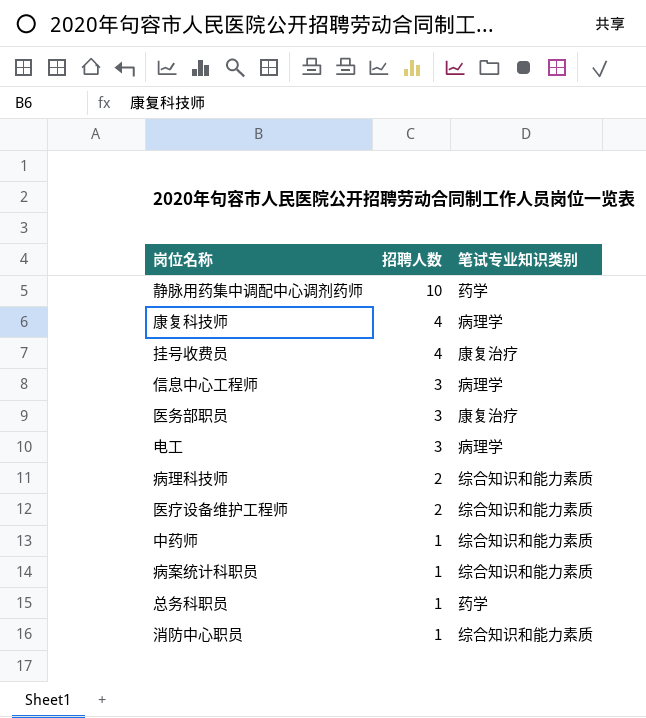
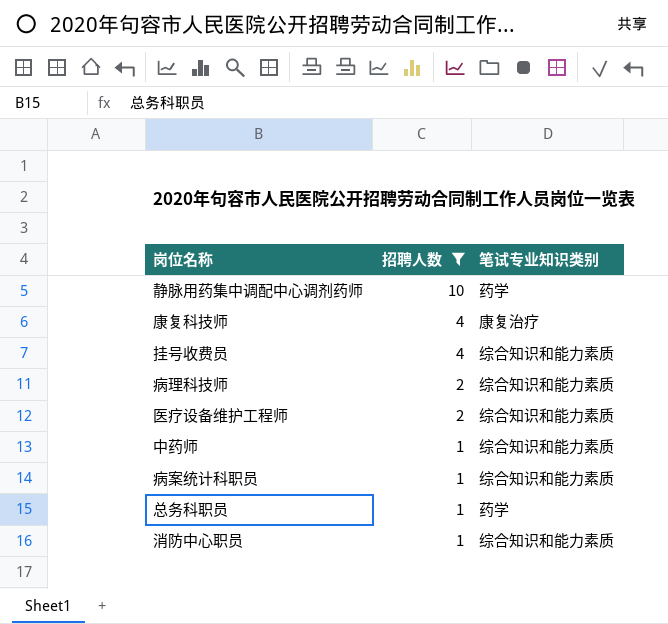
filter: none -> 招聘人数 != 3
康复科技师 | 笔试专业知识类别: 病理学 -> 康复治疗
挂号收费员 | 笔试专业知识类别: 康复治疗 -> 综合知识和能力素质

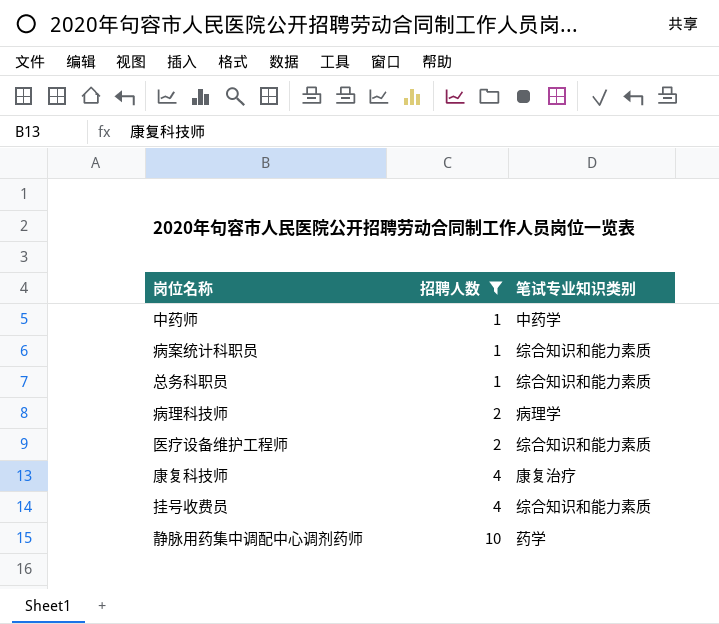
row order: 招聘人数 descending -> 招聘人数 ascending
row 消防中心职员: 1 | 综合知识和能力素质 -> none
中药师 | 笔试专业知识类别: 综合知识和能力素质 -> 中药学
总务科职员 | 笔试专业知识类别: 药学 -> 综合知识和能力素质
病理科技师 | 笔试专业知识类别: 综合知识和能力素质 -> 病理学

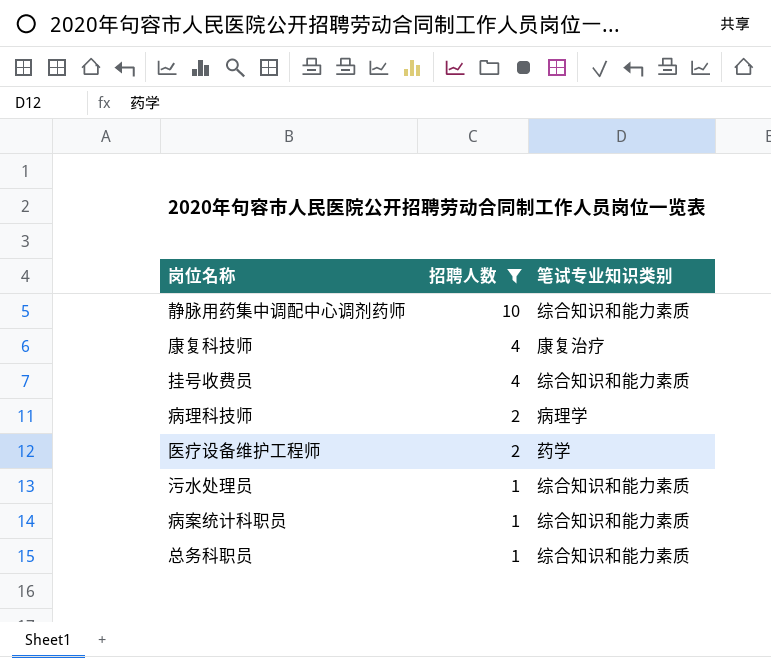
row order: 招聘人数 ascending -> 招聘人数 descending
row 中药师: 1 | 中药学 -> none
静脉用药集中调配中心调剂药师 | 笔试专业知识类别: 药学 -> 综合知识和能力素质
医疗设备维护工程师 | 笔试专业知识类别: 综合知识和能力素质 -> 药学
row 污水处理员: none -> 1 | 综合知识和能力素质

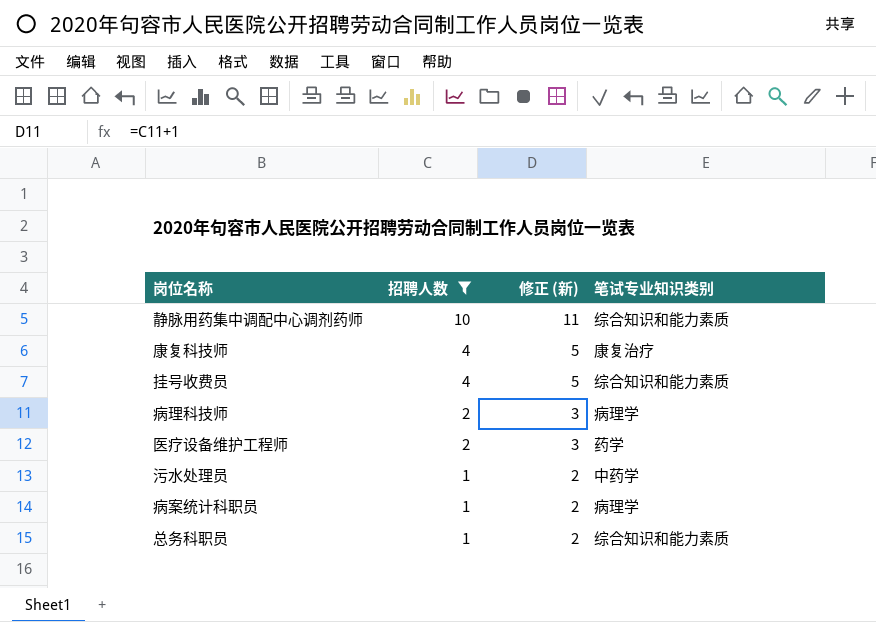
column 修正 (新) | formula: none -> [招聘人数] + 1
污水处理员 | 笔试专业知识类别: 综合知识和能力素质 -> 中药学
病案统计科职员 | 笔试专业知识类别: 综合知识和能力素质 -> 病理学

